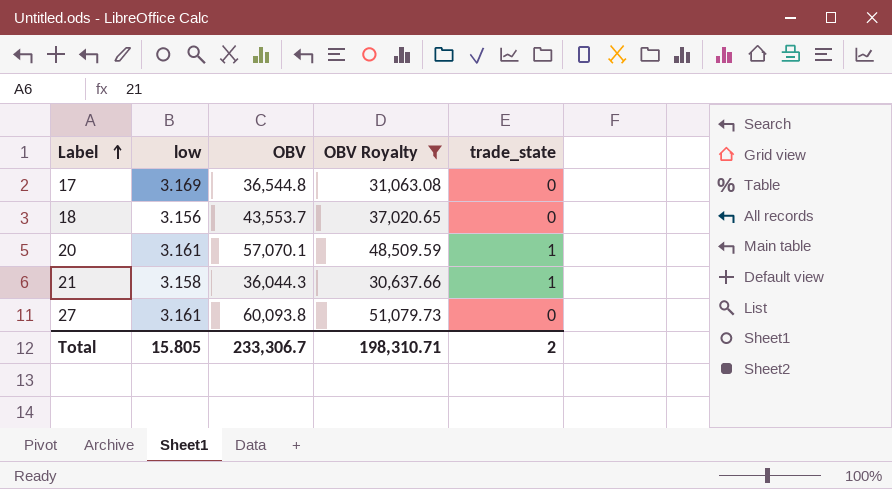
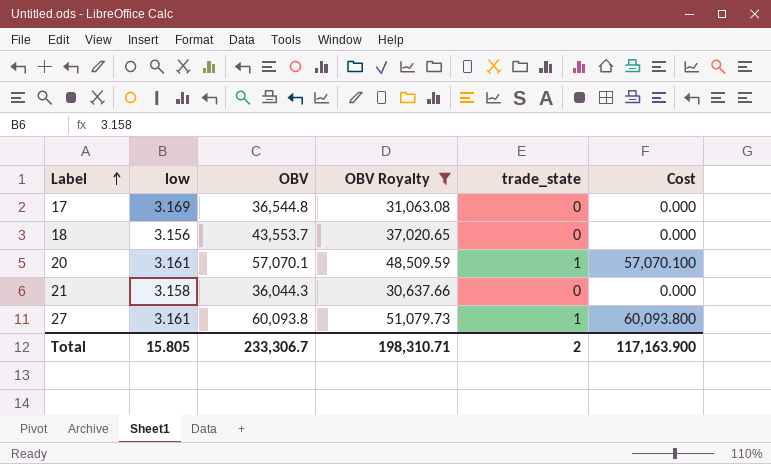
column Cost | formula: none -> [OBV] * [trade_state]
21 | trade_state: 1 -> 0
27 | trade_state: 0 -> 1

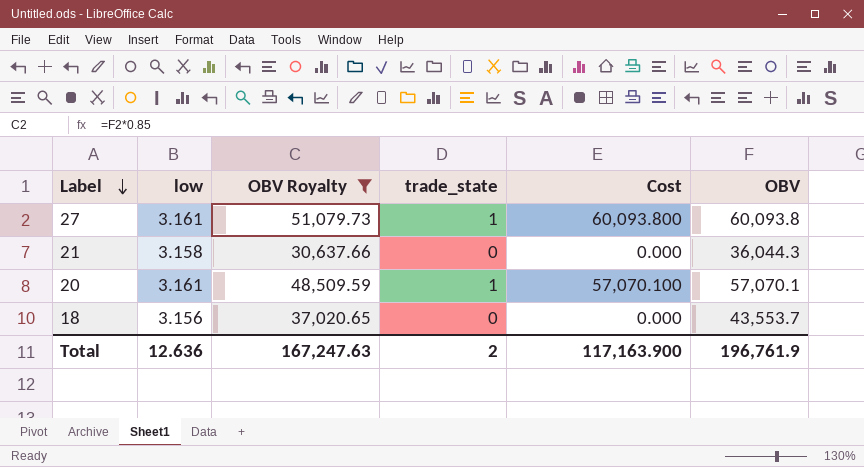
row order: Label ascending -> Label descending
column OBV | position: 3 -> 6
row 17: 3.169 | 36,544.8 | 31,063.08 | 0 | 0.000 -> none
Total | low: 15.805 -> 12.636
Total | OBV Royalty: 198,310.71 -> 167,247.63
Total | OBV: 233,306.7 -> 196,761.9

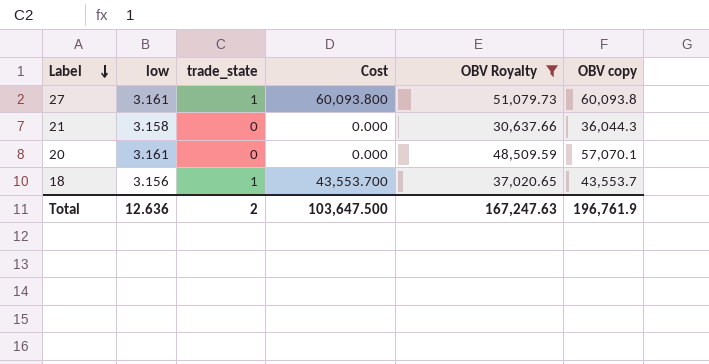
column OBV Royalty | position: 3 -> 5
column name: OBV -> OBV copy
20 | trade_state: 1 -> 0
20 | Cost: 57,070.100 -> 0.000
18 | trade_state: 0 -> 1
18 | Cost: 0.000 -> 43,553.700
Total | Cost: 117,163.900 -> 103,647.500

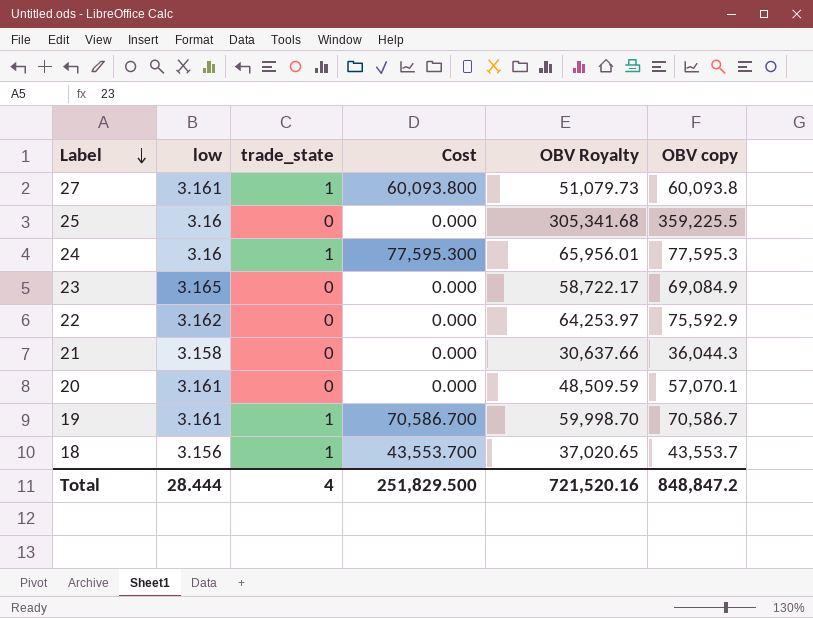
filter: OBV Royalty <= 51,079.73 -> none
Total | low: 12.636 -> 28.444
Total | trade_state: 2 -> 4
Total | Cost: 103,647.500 -> 251,829.500
Total | OBV Royalty: 167,247.63 -> 721,520.16
Total | OBV copy: 196,761.9 -> 848,847.2

